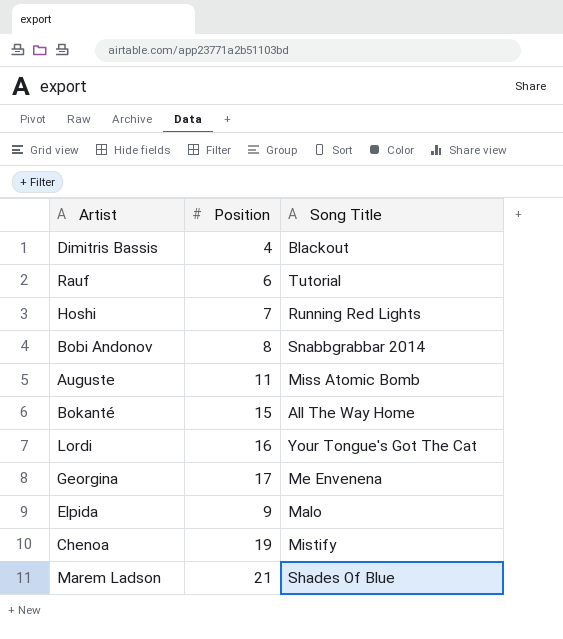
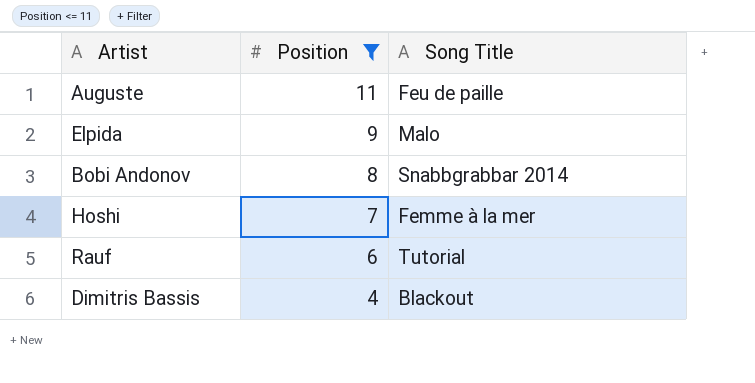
filter: none -> Position <= 11
row order: none -> Position descending
Auguste | Song Title: Miss Atomic Bomb -> Feu de paille
Hoshi | Song Title: Running Red Lights -> Femme à la mer

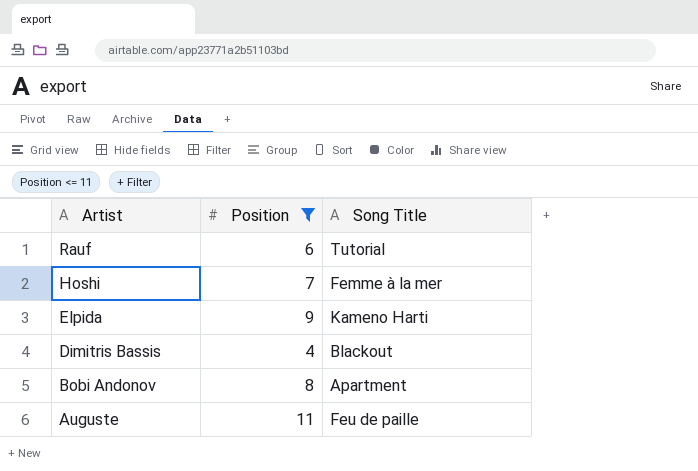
row order: Position descending -> Artist descending
Elpida | Song Title: Malo -> Kameno Harti
Bobi Andonov | Song Title: Snabbgrabbar 2014 -> Apartment

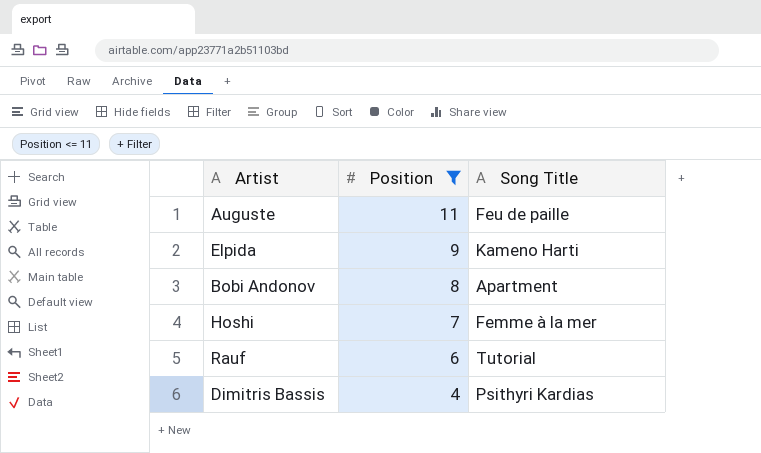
row order: Artist descending -> Position descending
Dimitris Bassis | Song Title: Blackout -> Psithyri Kardias

